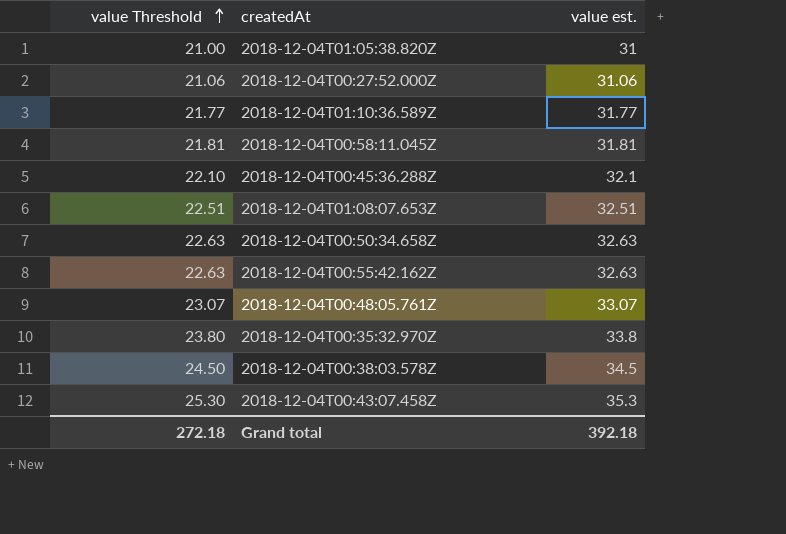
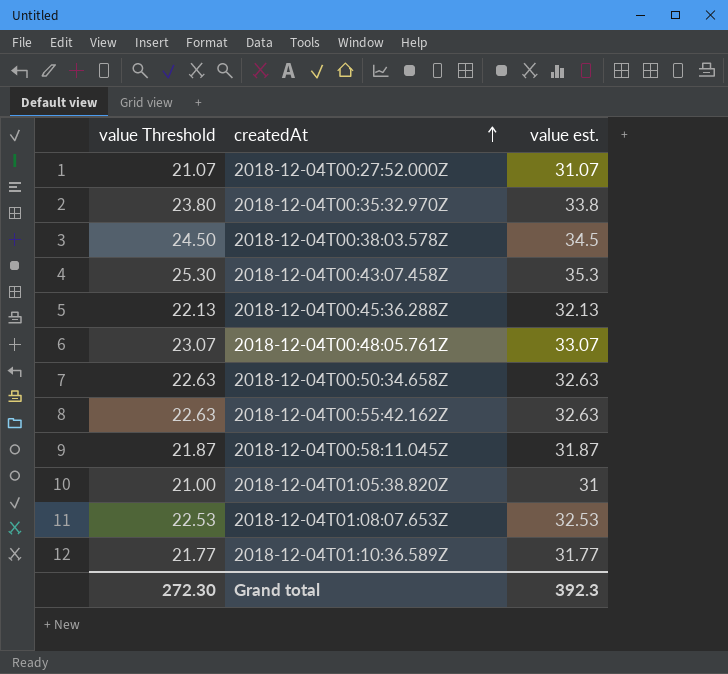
row order: value Threshold ascending -> createdAt ascending
2018-12-04T00:27:52.000Z | value Threshold: 21.06 -> 21.07
2018-12-04T00:27:52.000Z | value est.: 31.06 -> 31.07
2018-12-04T00:45:36.288Z | value Threshold: 22.10 -> 22.13
2018-12-04T00:45:36.288Z | value est.: 32.1 -> 32.13
2018-12-04T00:58:11.045Z | value Threshold: 21.81 -> 21.87
2018-12-04T00:58:11.045Z | value est.: 31.81 -> 31.87
2018-12-04T01:08:07.653Z | value Threshold: 22.51 -> 22.53
2018-12-04T01:08:07.653Z | value est.: 32.51 -> 32.53
Grand total | value Threshold: 272.18 -> 272.30
Grand total | value est.: 392.18 -> 392.3

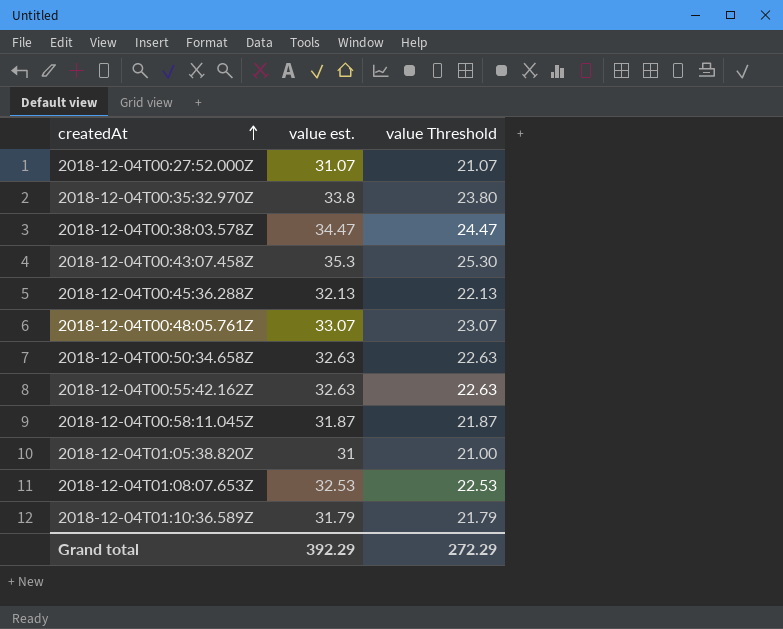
column value Threshold | position: 1 -> 3
2018-12-04T00:38:03.578Z | value est.: 34.5 -> 34.47
2018-12-04T00:38:03.578Z | value Threshold: 24.50 -> 24.47
2018-12-04T01:10:36.589Z | value est.: 31.77 -> 31.79
2018-12-04T01:10:36.589Z | value Threshold: 21.77 -> 21.79
Grand total | value est.: 392.3 -> 392.29
Grand total | value Threshold: 272.30 -> 272.29

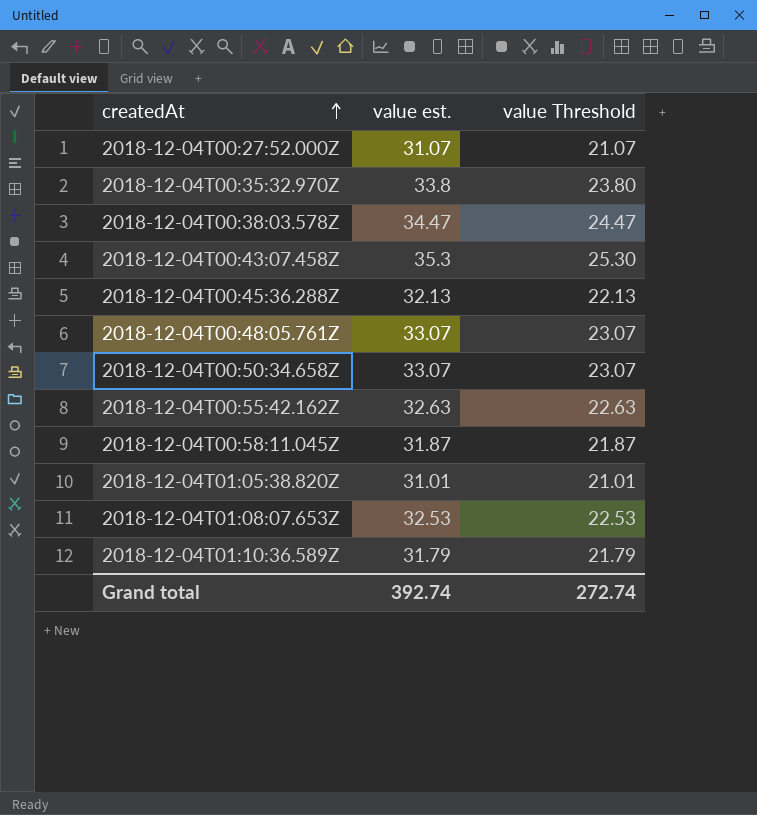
2018-12-04T00:50:34.658Z | value est.: 32.63 -> 33.07
2018-12-04T00:50:34.658Z | value Threshold: 22.63 -> 23.07
2018-12-04T01:05:38.820Z | value est.: 31 -> 31.01
2018-12-04T01:05:38.820Z | value Threshold: 21.00 -> 21.01
Grand total | value est.: 392.29 -> 392.74
Grand total | value Threshold: 272.29 -> 272.74

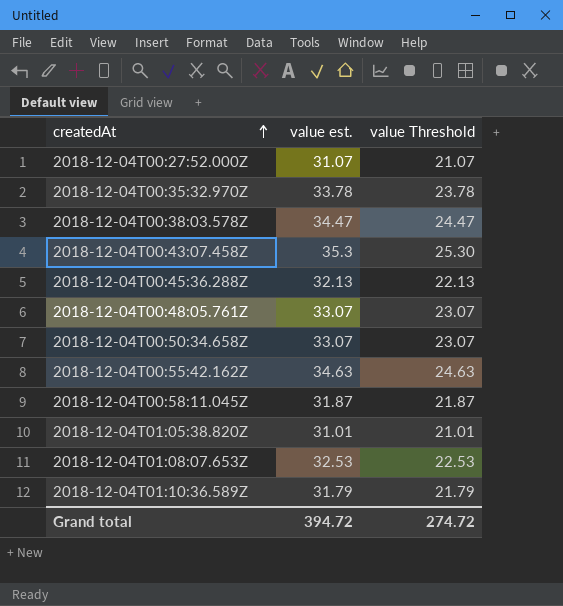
2018-12-04T00:35:32.970Z | value est.: 33.8 -> 33.78
2018-12-04T00:35:32.970Z | value Threshold: 23.80 -> 23.78
2018-12-04T00:55:42.162Z | value est.: 32.63 -> 34.63
2018-12-04T00:55:42.162Z | value Threshold: 22.63 -> 24.63
Grand total | value est.: 392.74 -> 394.72
Grand total | value Threshold: 272.74 -> 274.72

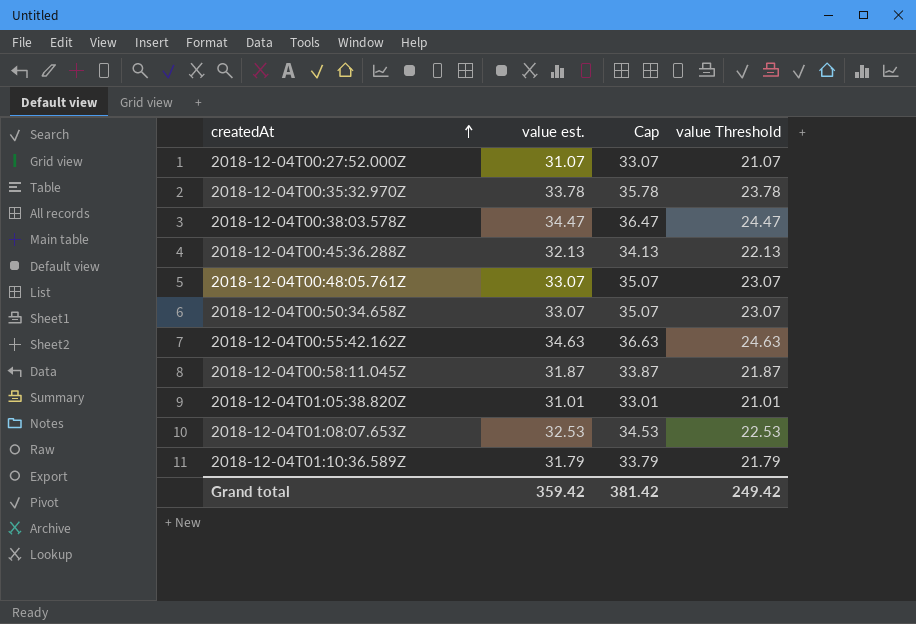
column Cap | formula: none -> [value est.] + 2
row 2018-12-04T00:43:07.458Z: 35.3 | 25.30 -> none
Grand total | value est.: 394.72 -> 359.42
Grand total | value Threshold: 274.72 -> 249.42

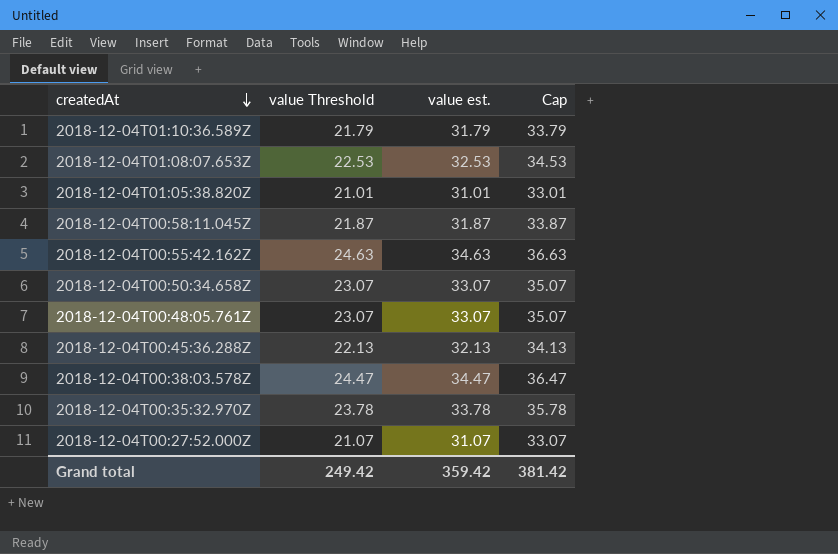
row order: createdAt ascending -> createdAt descending
column value Threshold | position: 4 -> 2

